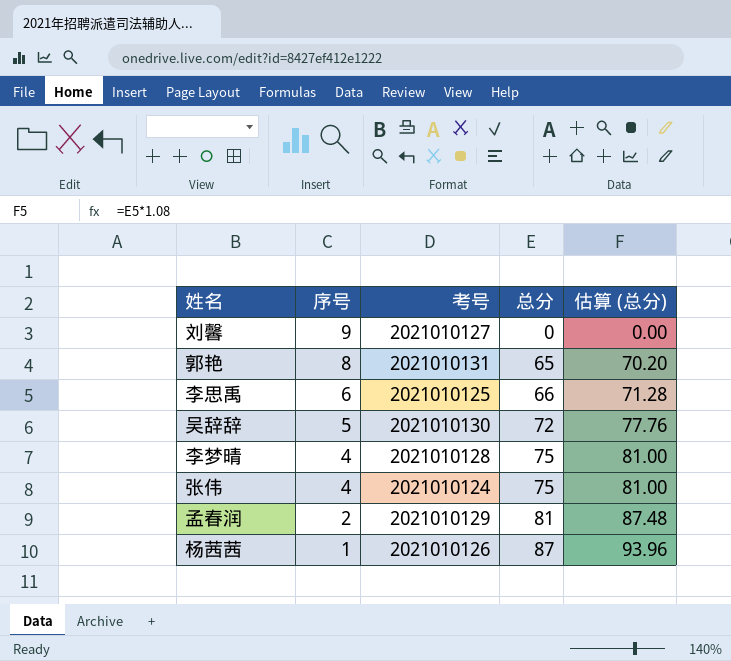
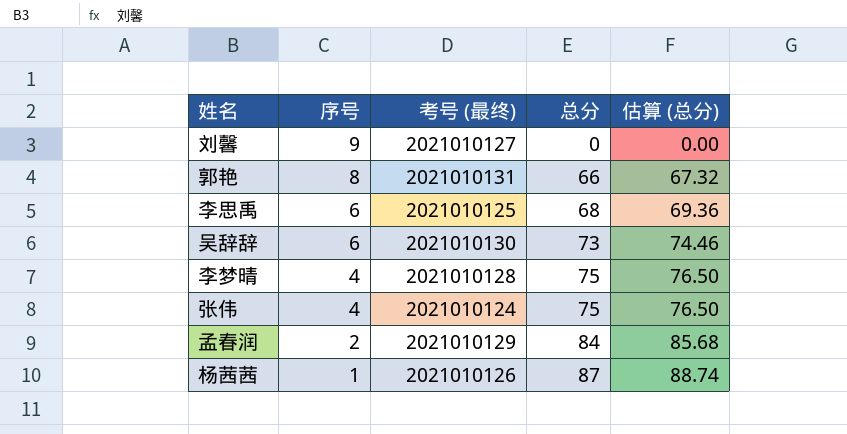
column name: 考号 -> 考号 (最终)
column 估算 (总分) | formula: [总分] * 1.08 -> [总分] * 1.02
郭艳 | 总分: 65 -> 66
李思禹 | 总分: 66 -> 68
吴辞辞 | 序号: 5 -> 6
吴辞辞 | 总分: 72 -> 73
孟春润 | 总分: 81 -> 84

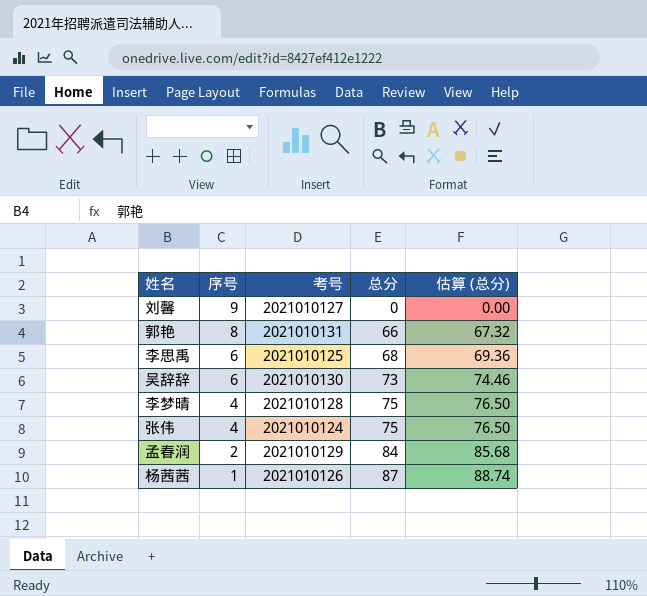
column name: 考号 (最终) -> 考号

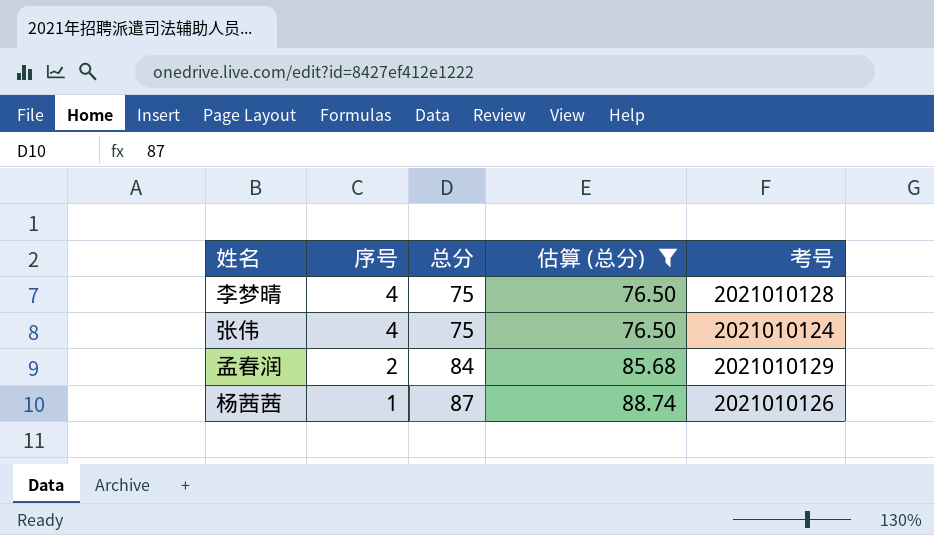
filter: none -> 估算 (总分) >= 76.50
column 考号 | position: 3 -> 5

